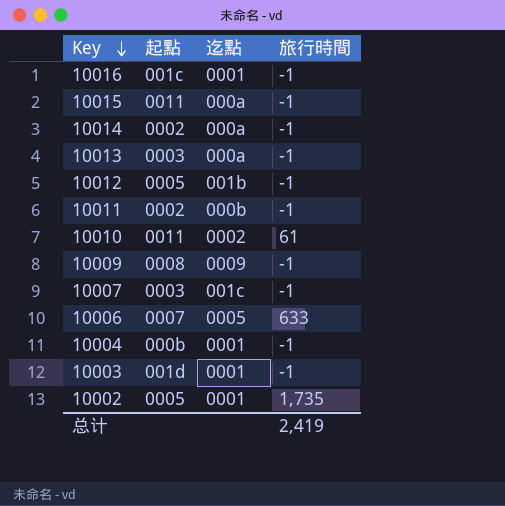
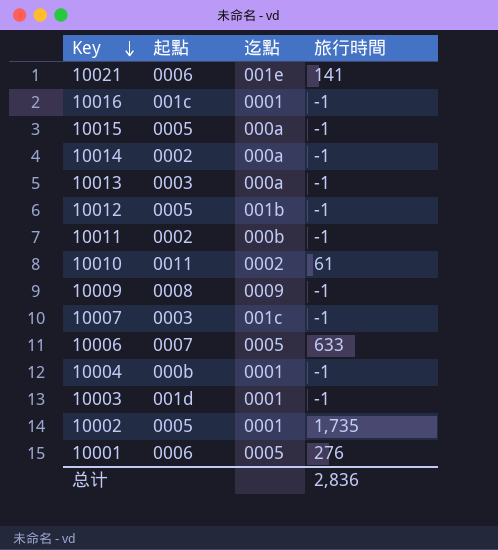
row 10021: none -> 0006 | 001e | 141
10015 | 起點: 0011 -> 0005
row 10001: none -> 0006 | 0005 | 276
总计 | 旅行時間: 2,419 -> 2,836

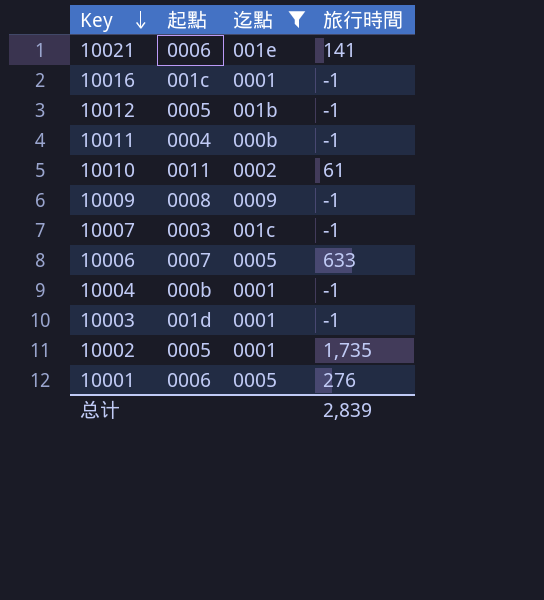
filter: none -> 迄點 != 000a
10011 | 起點: 0002 -> 0004
总计 | 旅行時間: 2,836 -> 2,839

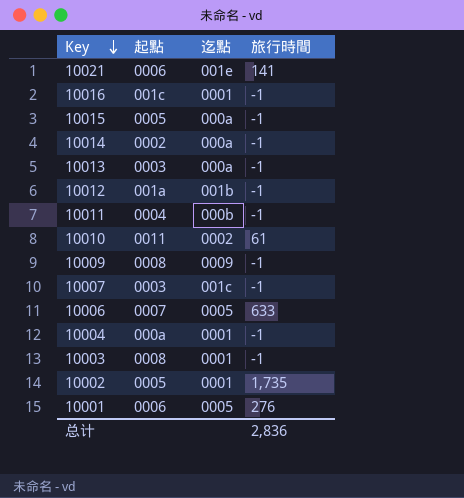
filter: 迄點 != 000a -> none
10012 | 起點: 0005 -> 001a
10004 | 起點: 000b -> 000a
10003 | 起點: 001d -> 0008
总计 | 旅行時間: 2,839 -> 2,836

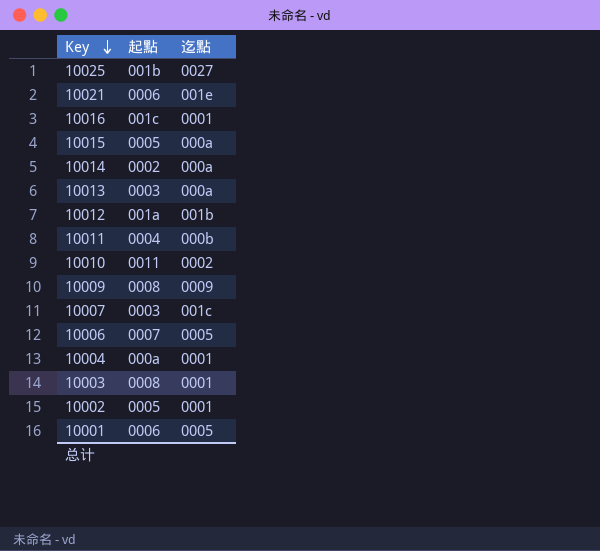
column 旅行時間 | position: 4 -> none
row 10025: none -> 001b | 0027

